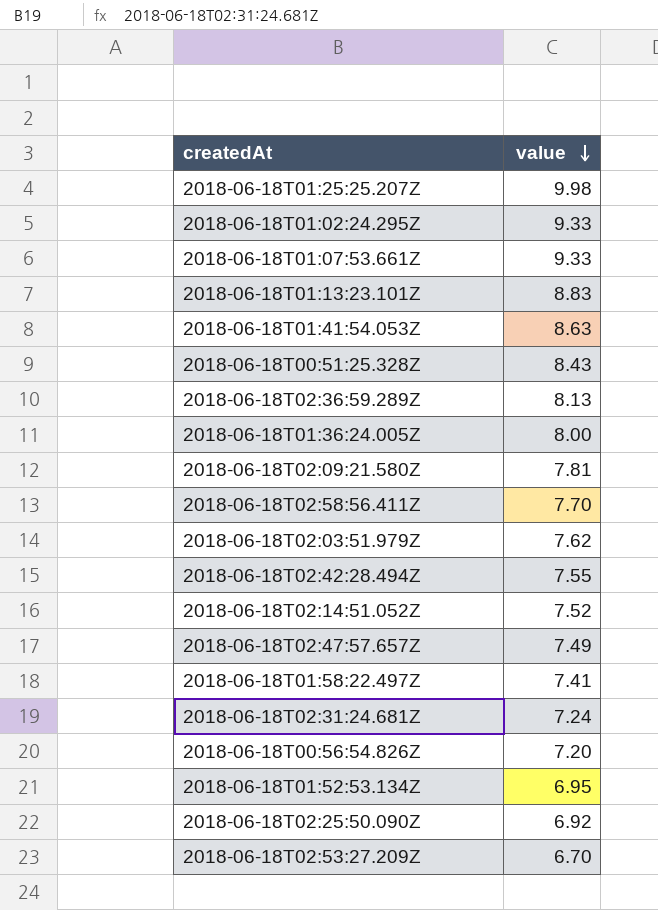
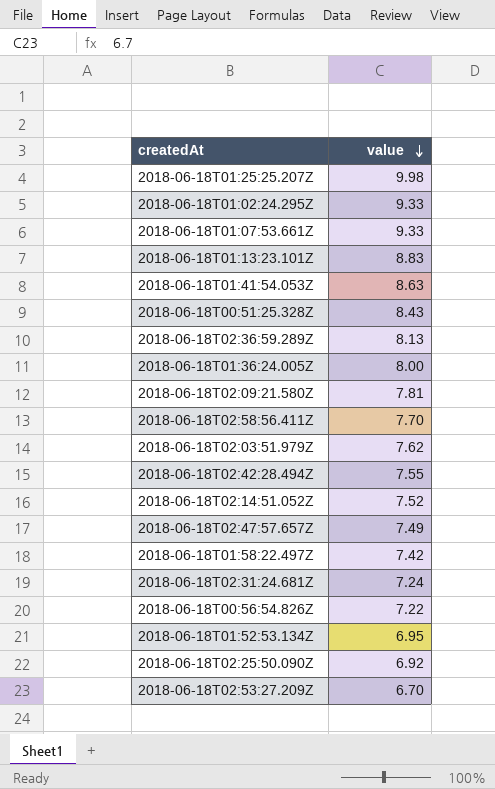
2018-06-18T01:58:22.497Z | value: 7.41 -> 7.42
2018-06-18T00:56:54.826Z | value: 7.20 -> 7.22

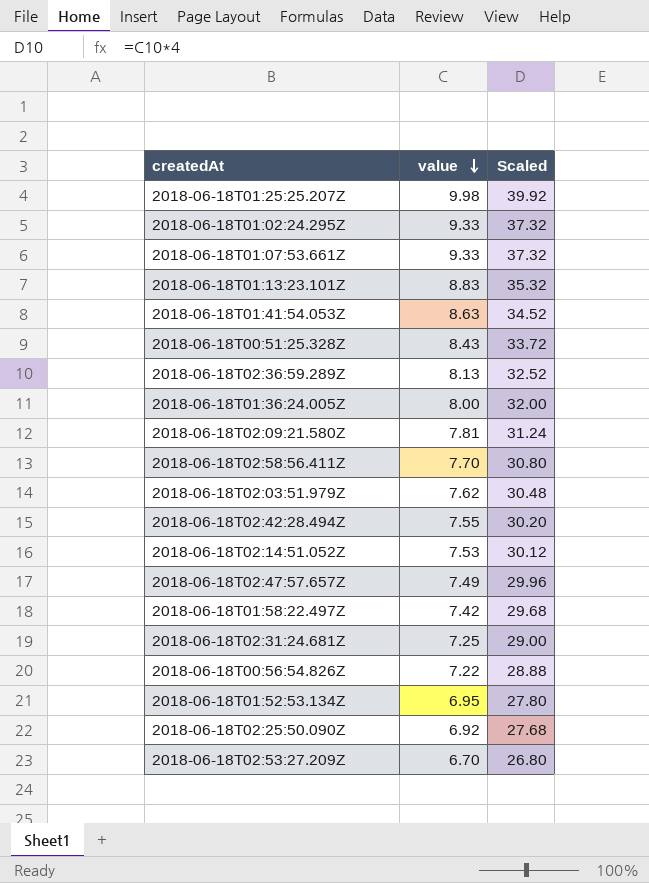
column Scaled | formula: none -> [value] * 4
2018-06-18T02:14:51.052Z | value: 7.52 -> 7.53
2018-06-18T02:31:24.681Z | value: 7.24 -> 7.25

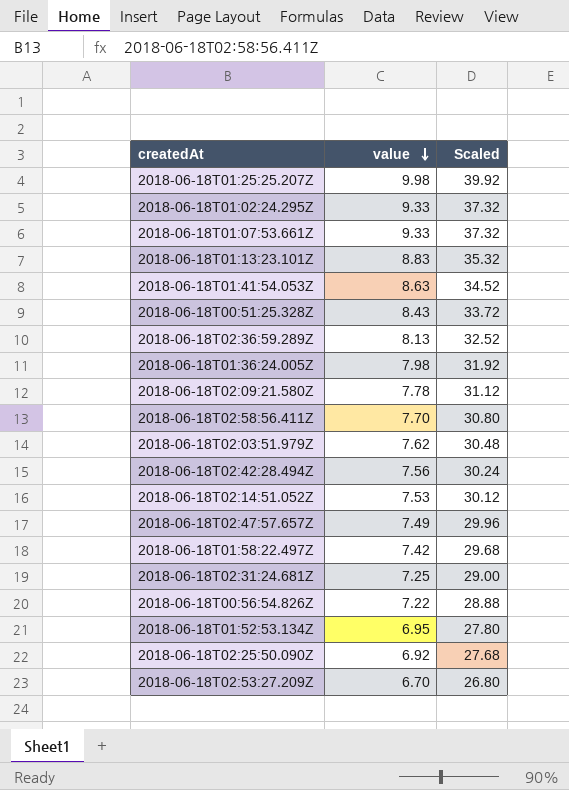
2018-06-18T01:36:24.005Z | value: 8.00 -> 7.98
2018-06-18T01:36:24.005Z | Scaled: 32.00 -> 31.92
2018-06-18T02:09:21.580Z | value: 7.81 -> 7.78
2018-06-18T02:09:21.580Z | Scaled: 31.24 -> 31.12
2018-06-18T02:42:28.494Z | value: 7.55 -> 7.56
2018-06-18T02:42:28.494Z | Scaled: 30.20 -> 30.24

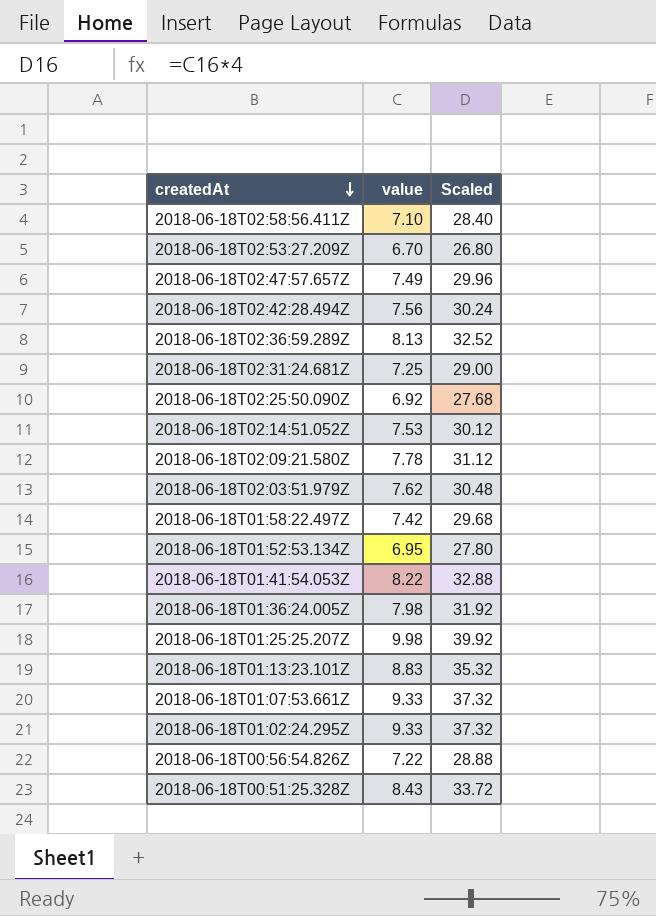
row order: value descending -> createdAt descending
2018-06-18T02:58:56.411Z | value: 7.70 -> 7.10
2018-06-18T02:58:56.411Z | Scaled: 30.80 -> 28.40
2018-06-18T01:41:54.053Z | value: 8.63 -> 8.22
2018-06-18T01:41:54.053Z | Scaled: 34.52 -> 32.88

